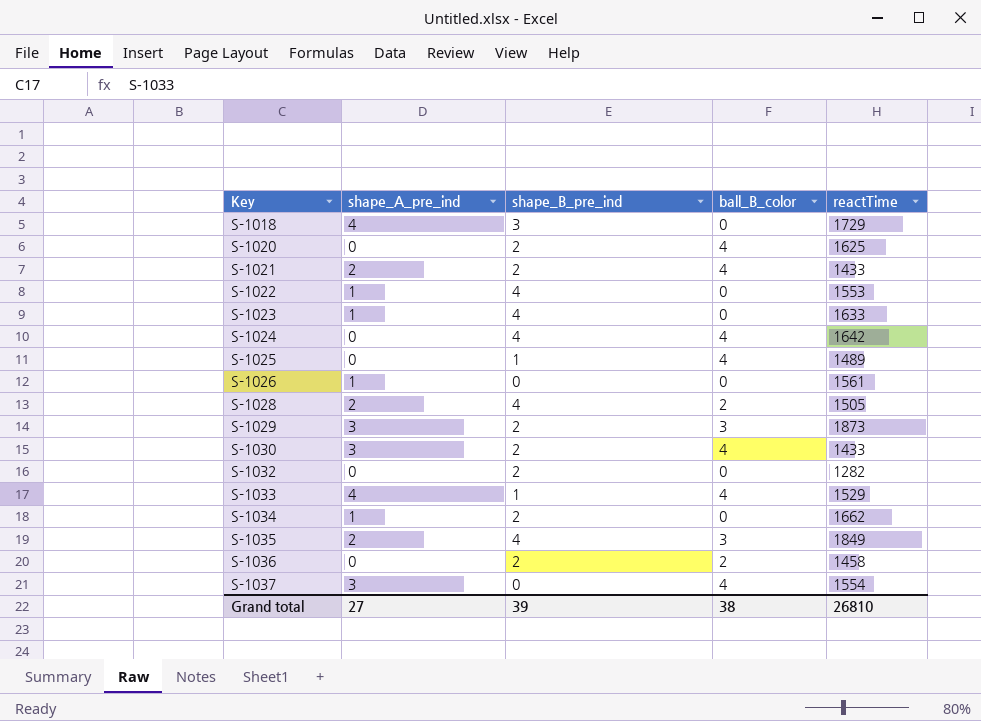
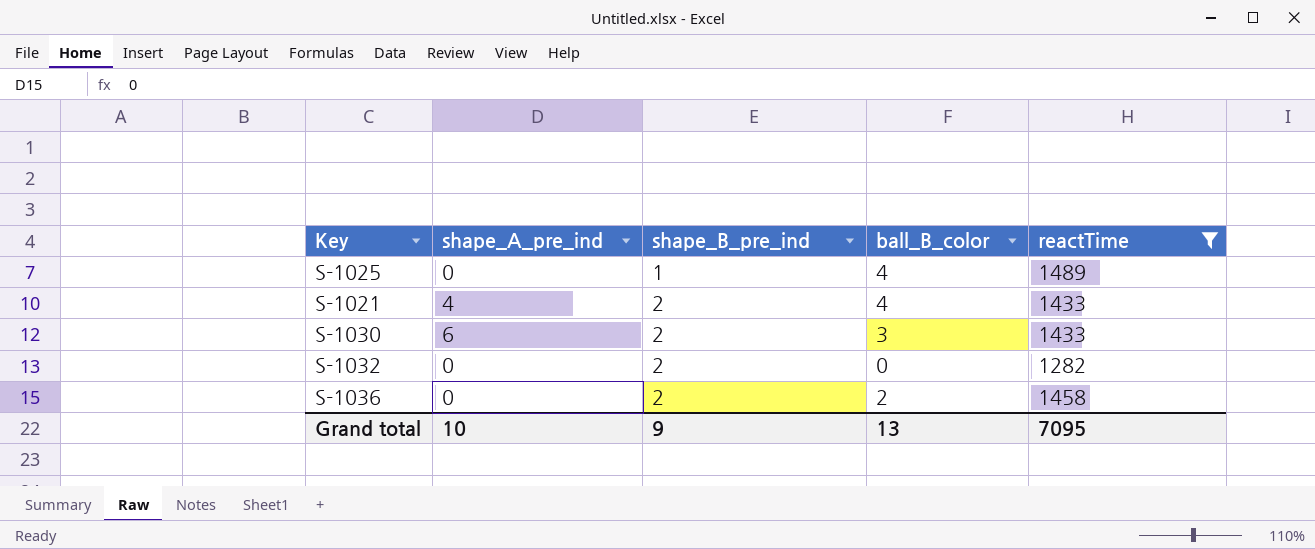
filter: none -> reactTime <= 1489
row order: Key ascending -> shape_B_pre_ind ascending
S-1021 | shape_A_pre_ind: 2 -> 4
S-1030 | shape_A_pre_ind: 3 -> 6
S-1030 | ball_B_color: 4 -> 3
Grand total | shape_A_pre_ind: 27 -> 10
Grand total | shape_B_pre_ind: 39 -> 9
Grand total | ball_B_color: 38 -> 13
Grand total | reactTime: 26810 -> 7095

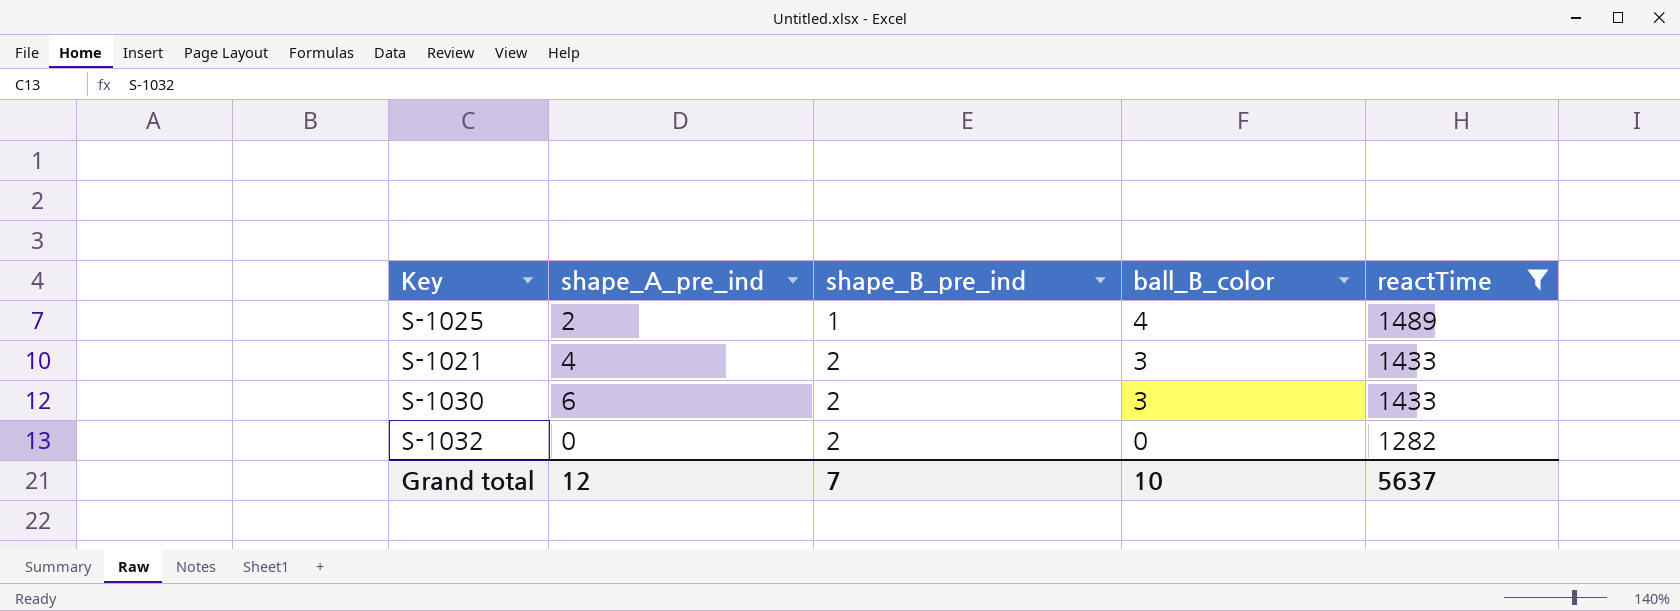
row S-1036: 0 | 2 | 2 | 1458 -> none
S-1025 | shape_A_pre_ind: 0 -> 2
S-1021 | ball_B_color: 4 -> 3
Grand total | shape_A_pre_ind: 10 -> 12
Grand total | shape_B_pre_ind: 9 -> 7
Grand total | ball_B_color: 13 -> 10
Grand total | reactTime: 7095 -> 5637

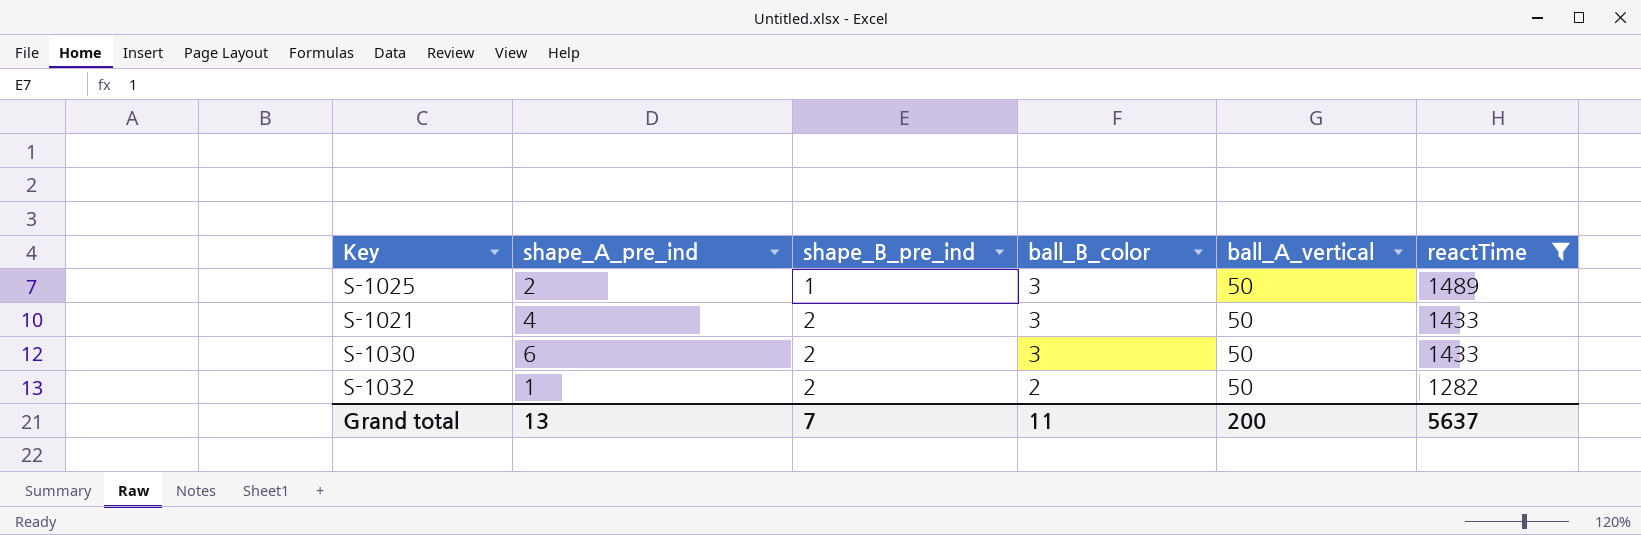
column ball_A_vertical | position: none -> 5
S-1025 | ball_B_color: 4 -> 3
S-1032 | shape_A_pre_ind: 0 -> 1
S-1032 | ball_B_color: 0 -> 2
Grand total | shape_A_pre_ind: 12 -> 13
Grand total | ball_B_color: 10 -> 11

